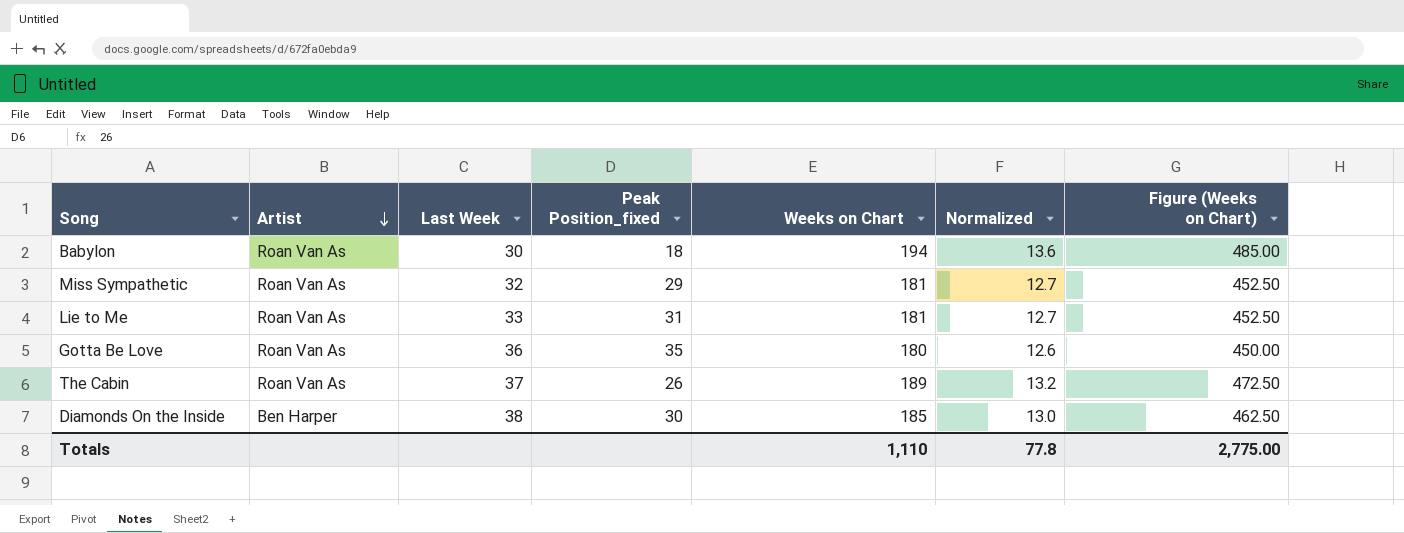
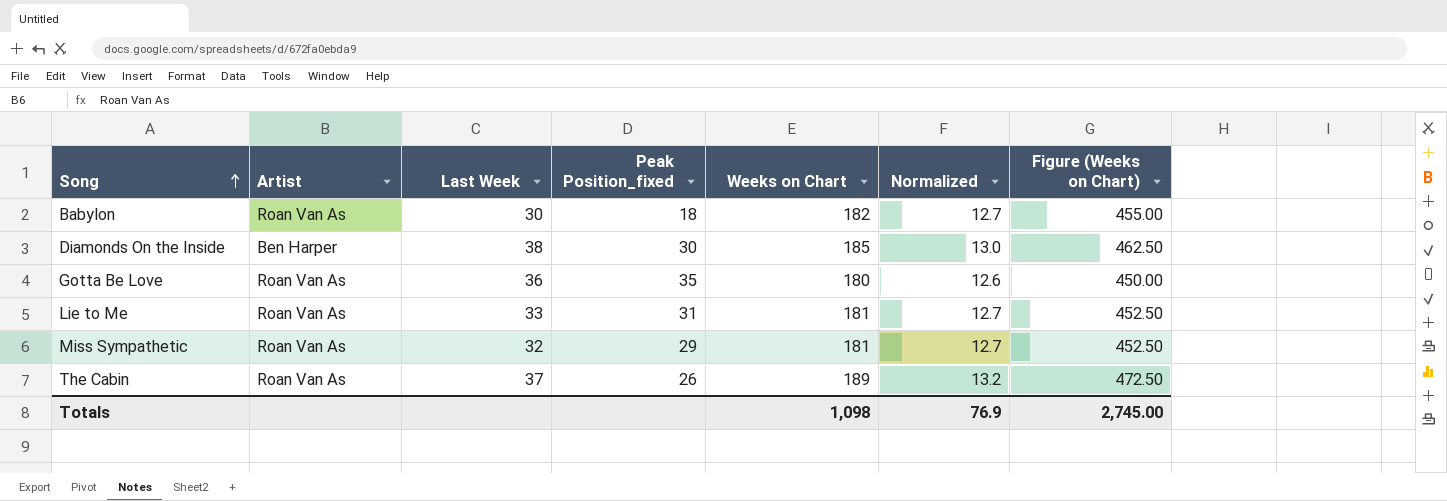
row order: Artist descending -> Song ascending
Babylon | Weeks on Chart: 194 -> 182
Babylon | Normalized: 13.6 -> 12.7
Babylon | Figure (Weeks on Chart): 485.00 -> 455.00
Totals | Weeks on Chart: 1,110 -> 1,098
Totals | Normalized: 77.8 -> 76.9
Totals | Figure (Weeks on Chart): 2,775.00 -> 2,745.00

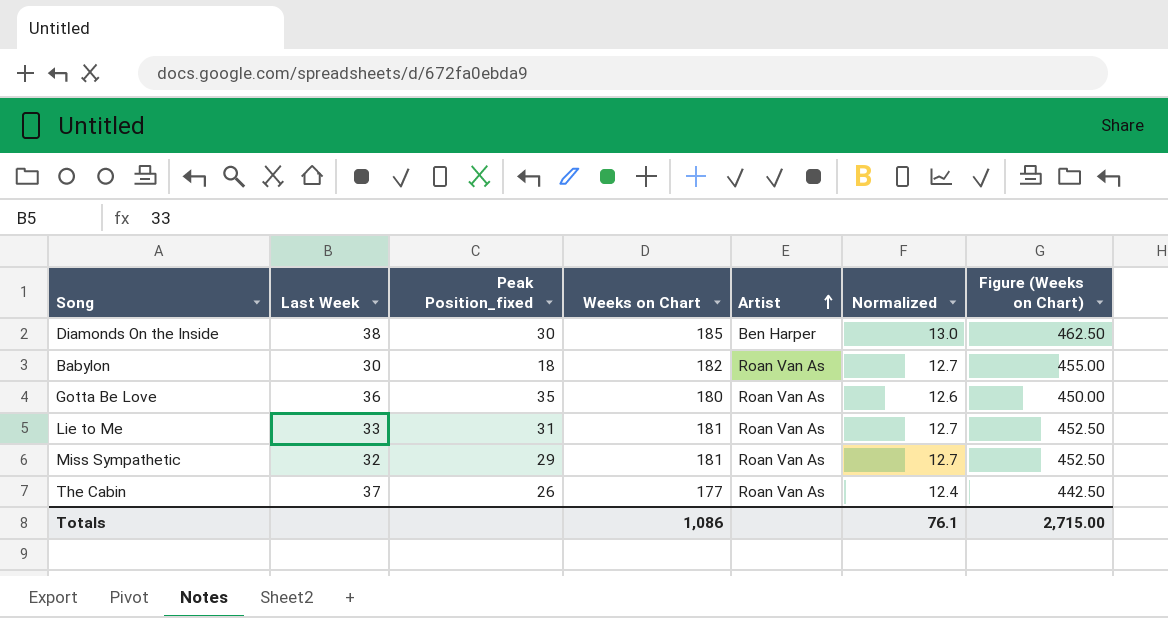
row order: Song ascending -> Artist ascending
column Artist | position: 2 -> 5
The Cabin | Weeks on Chart: 189 -> 177
The Cabin | Normalized: 13.2 -> 12.4
The Cabin | Figure (Weeks on Chart): 472.50 -> 442.50
Totals | Weeks on Chart: 1,098 -> 1,086
Totals | Normalized: 76.9 -> 76.1
Totals | Figure (Weeks on Chart): 2,745.00 -> 2,715.00

